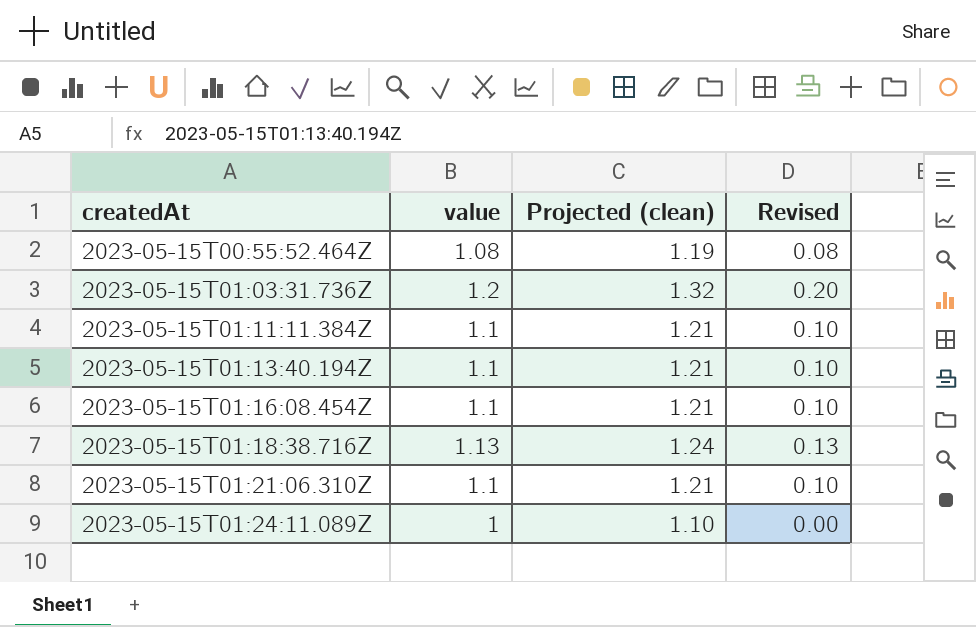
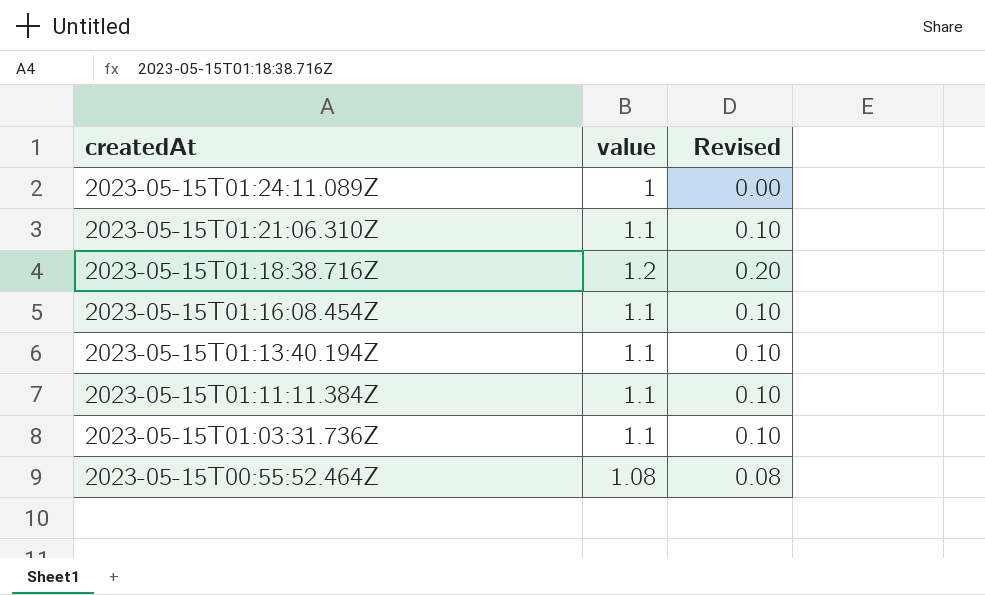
row order: createdAt ascending -> createdAt descending
column Projected (clean) | formula: [value] * 1.1 -> none
2023-05-15T01:18:38.716Z | value: 1.13 -> 1.2
2023-05-15T01:18:38.716Z | Revised: 0.13 -> 0.20
2023-05-15T01:03:31.736Z | value: 1.2 -> 1.1
2023-05-15T01:03:31.736Z | Revised: 0.20 -> 0.10

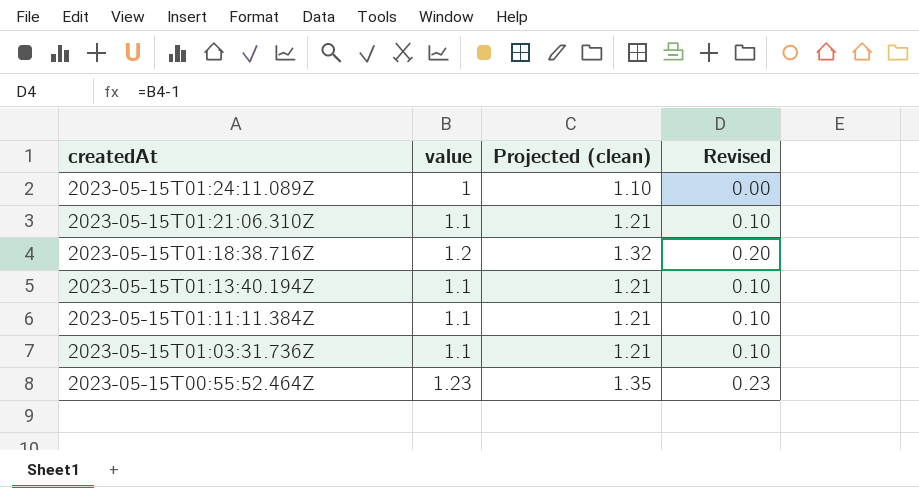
column Projected (clean) | formula: none -> [value] * 1.1
row 2023-05-15T01:16:08.454Z: 1.1 | 0.10 -> none
2023-05-15T00:55:52.464Z | value: 1.08 -> 1.23
2023-05-15T00:55:52.464Z | Revised: 0.08 -> 0.23

